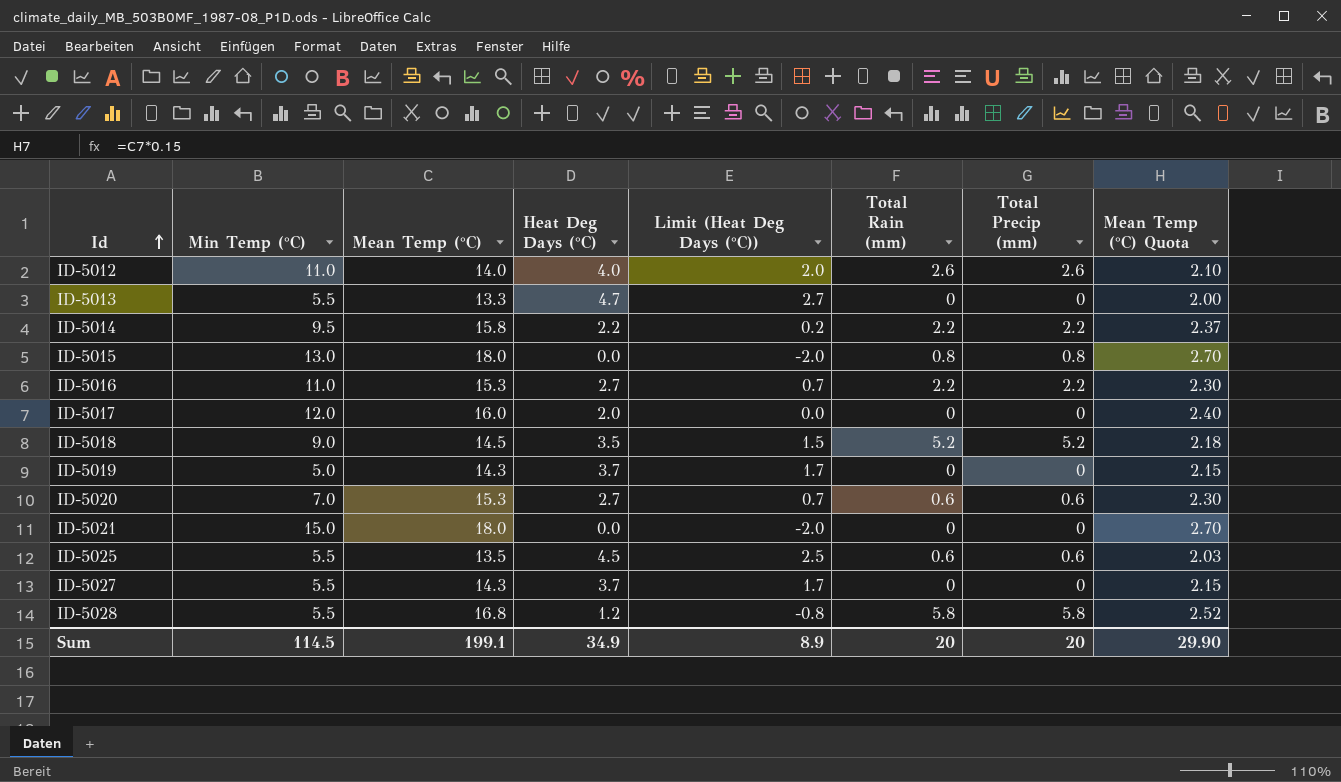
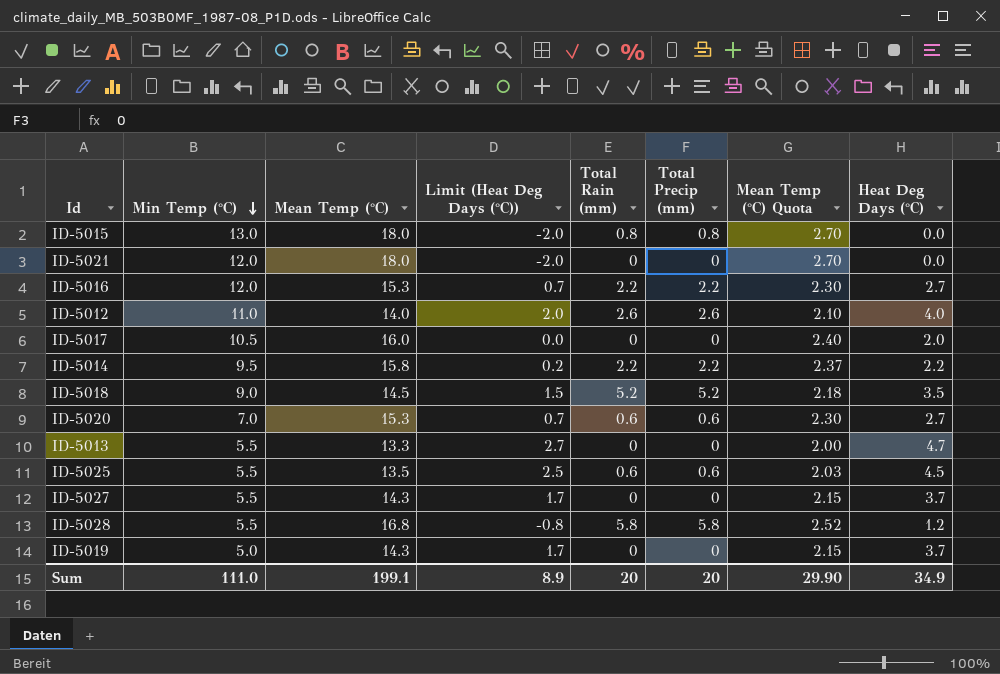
row order: Id ascending -> Min Temp (°C) descending
column Heat Deg Days (°C) | position: 4 -> 8
ID-5021 | Min Temp (°C): 15.0 -> 12.0
ID-5016 | Min Temp (°C): 11.0 -> 12.0
ID-5017 | Min Temp (°C): 12.0 -> 10.5
Sum | Min Temp (°C): 114.5 -> 111.0

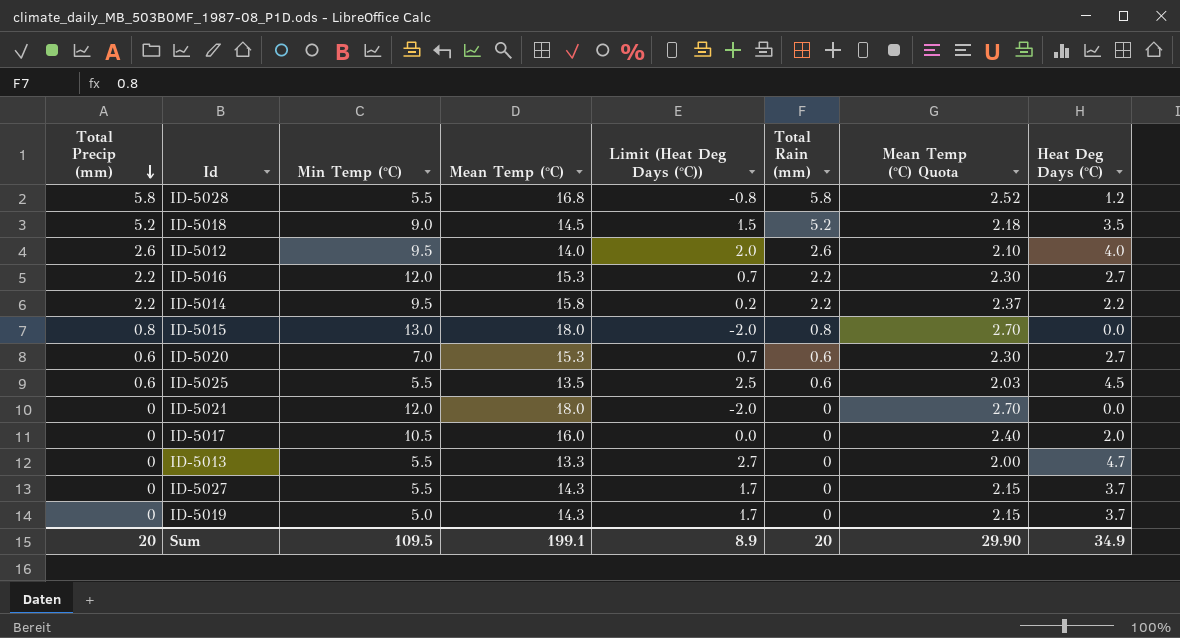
row order: Min Temp (°C) descending -> Total Precip (mm) descending
column Total Precip (mm) | position: 6 -> 1
ID-5012 | Min Temp (°C): 11.0 -> 9.5
Sum | Min Temp (°C): 111.0 -> 109.5

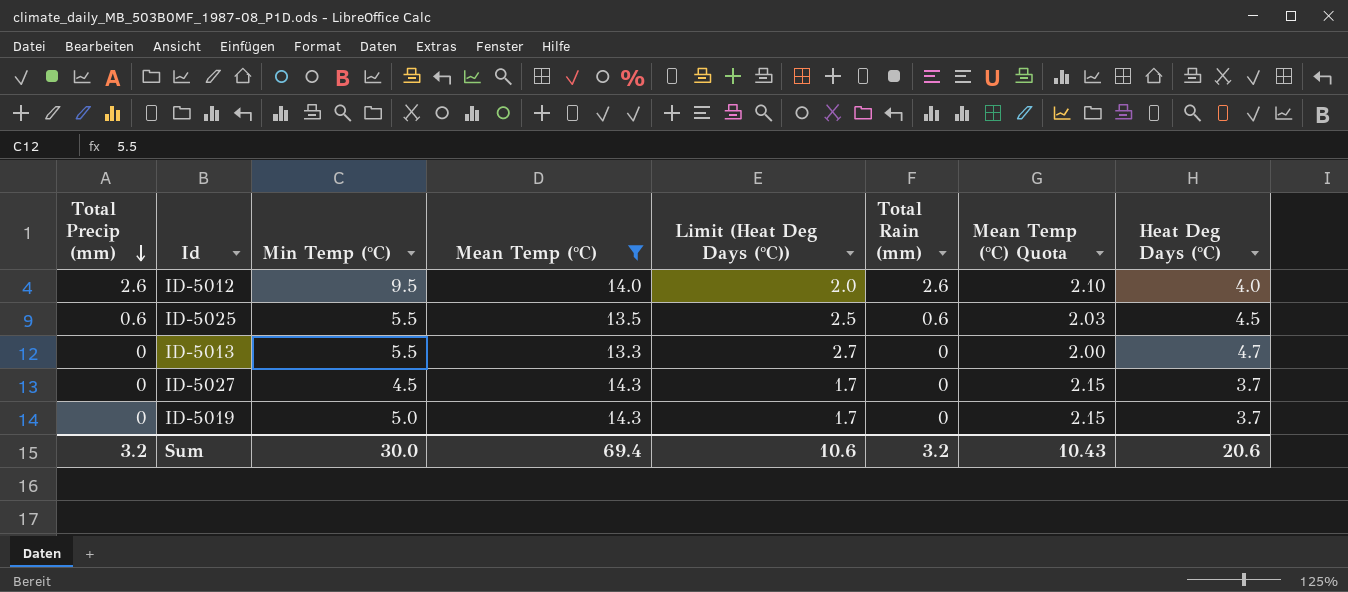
filter: none -> Mean Temp (°C) <= 14.3
ID-5027 | Min Temp (°C): 5.5 -> 4.5
Sum | Total Precip (mm): 20 -> 3.2
Sum | Min Temp (°C): 109.5 -> 30.0
Sum | Mean Temp (°C): 199.1 -> 69.4
Sum | Limit (Heat Deg Days (°C)): 8.9 -> 10.6
Sum | Total Rain (mm): 20 -> 3.2
Sum | Mean Temp (°C) Quota: 29.90 -> 10.43
Sum | Heat Deg Days (°C): 34.9 -> 20.6

